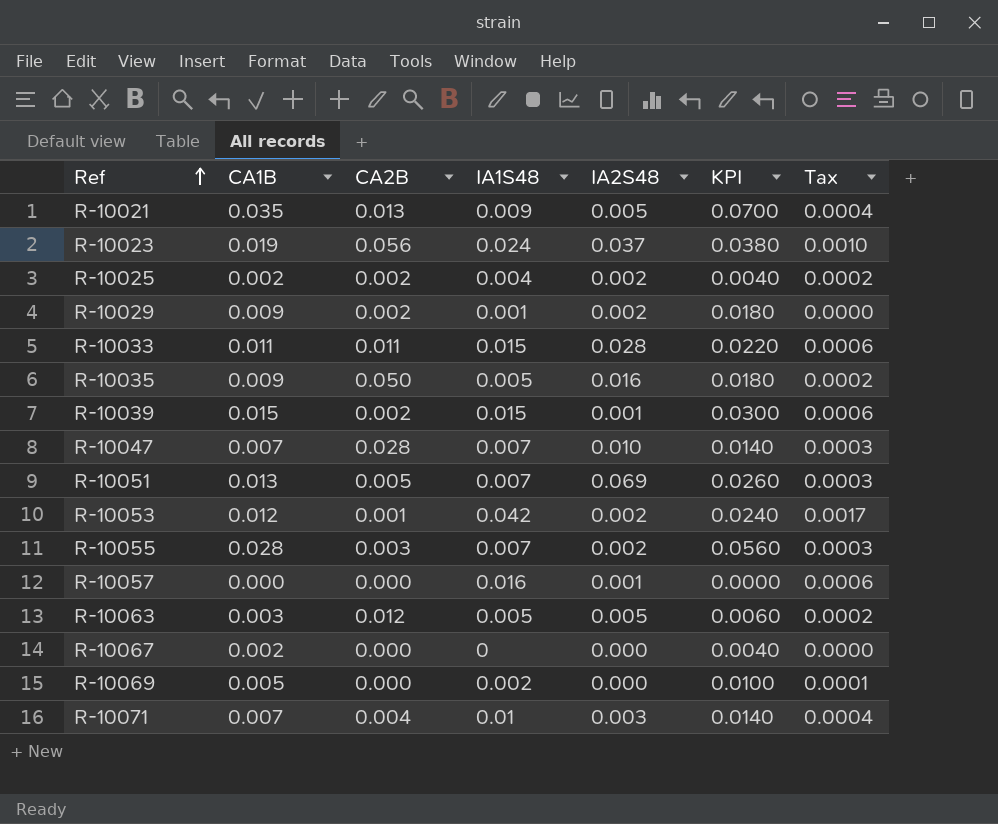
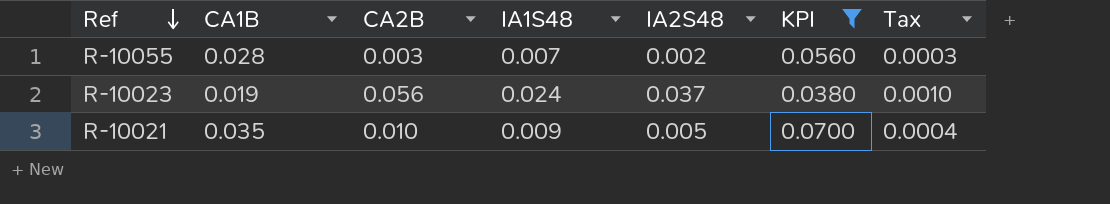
filter: none -> KPI >= 0.0380
row order: Ref ascending -> Ref descending
R-10021 | CA2B: 0.013 -> 0.010

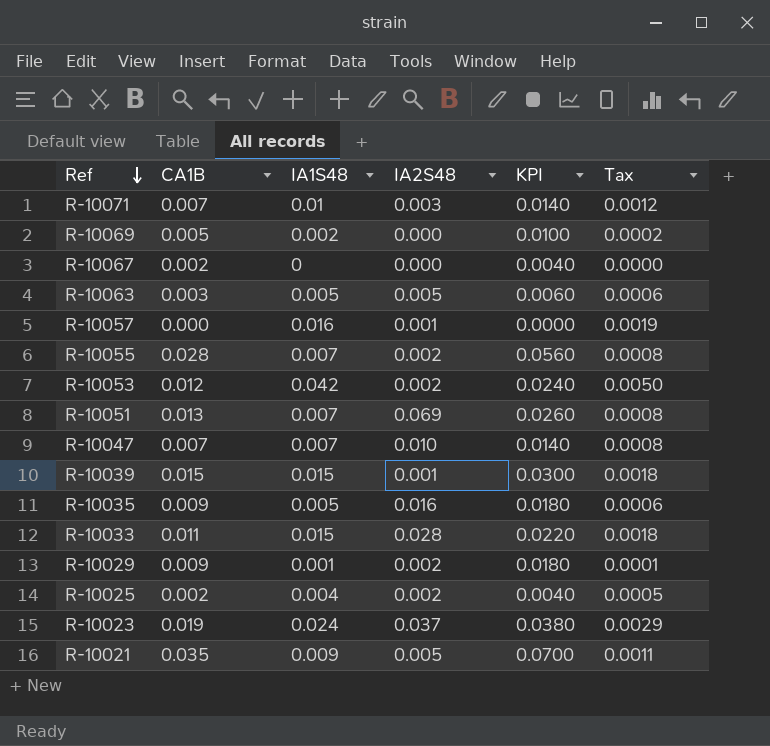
filter: KPI >= 0.0380 -> none
column CA2B | position: 3 -> none
column Tax | formula: [IA1S48] * 0.04 -> [IA1S48] * 0.12

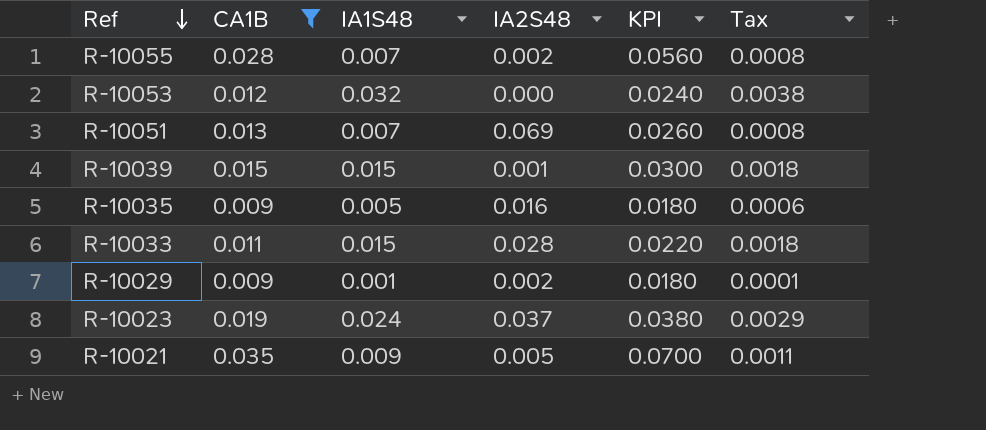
filter: none -> CA1B >= 0.009
R-10053 | IA1S48: 0.042 -> 0.032
R-10053 | IA2S48: 0.002 -> 0.000
R-10053 | Tax: 0.0050 -> 0.0038

